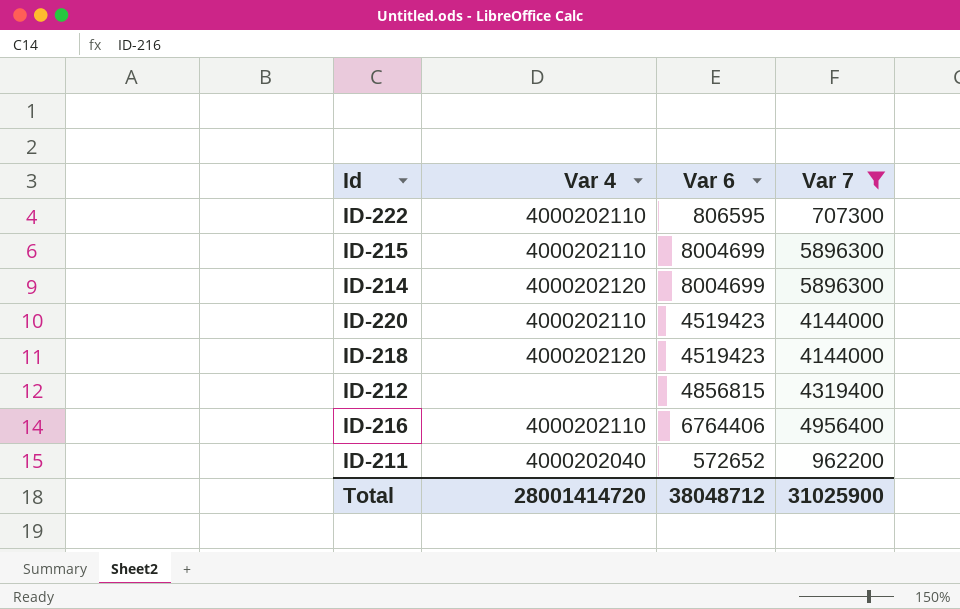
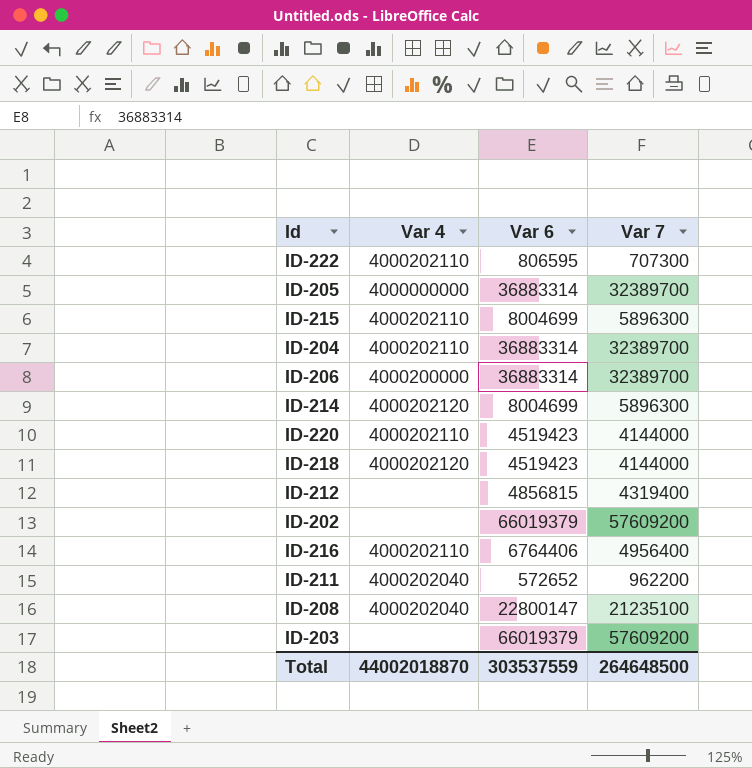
filter: Var 7 <= 5896300 -> none
Total | Var 4: 28001414720 -> 44002018870
Total | Var 6: 38048712 -> 303537559
Total | Var 7: 31025900 -> 264648500

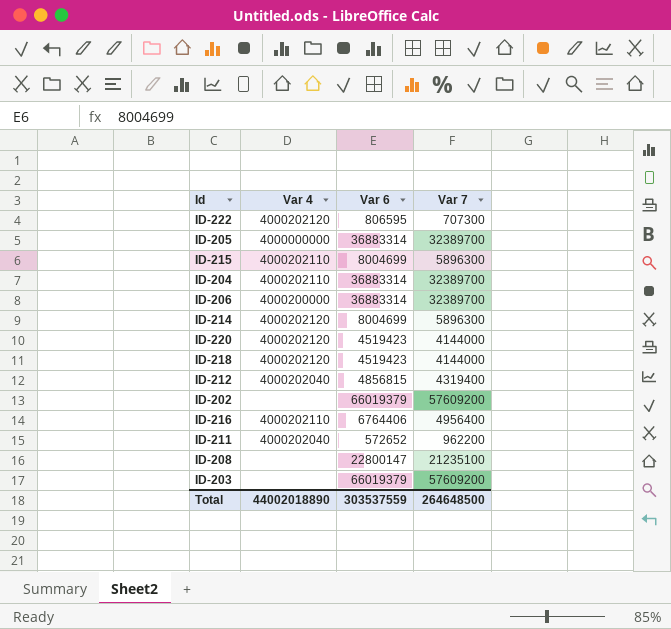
ID-222 | Var 4: 4000202110 -> 4000202120
ID-220 | Var 4: 4000202110 -> 4000202120
ID-212 | Var 4: none -> 4000202040
ID-208 | Var 4: 4000202040 -> none
Total | Var 4: 44002018870 -> 44002018890

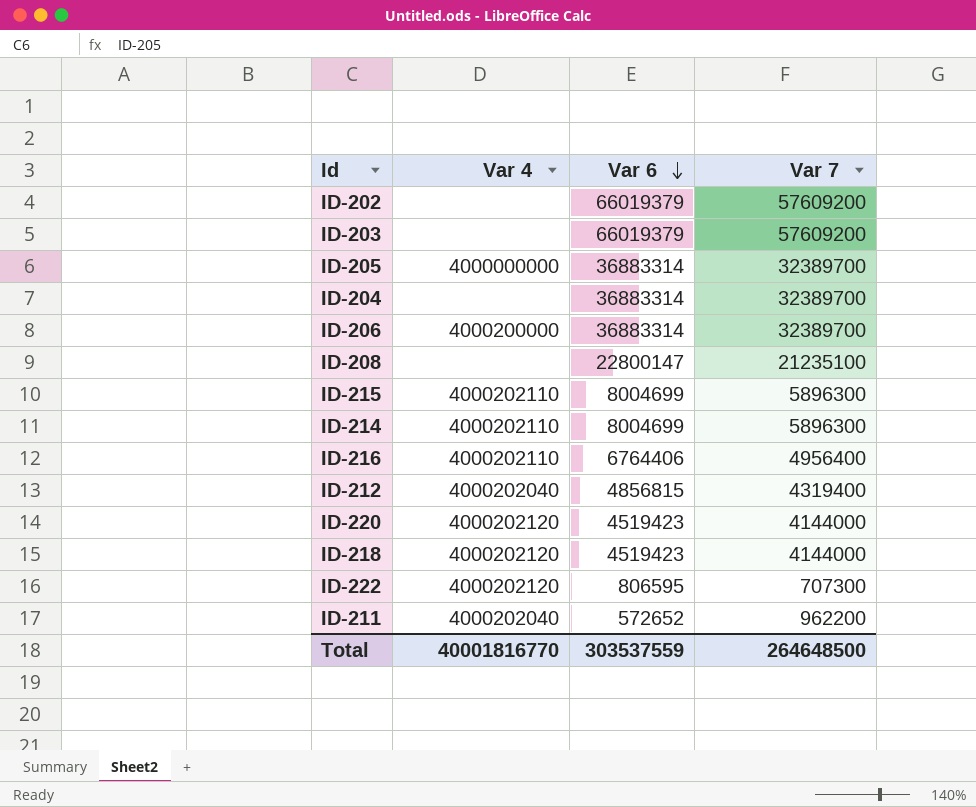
row order: none -> Var 6 descending
ID-204 | Var 4: 4000202110 -> none
ID-214 | Var 4: 4000202120 -> 4000202110
Total | Var 4: 44002018890 -> 40001816770

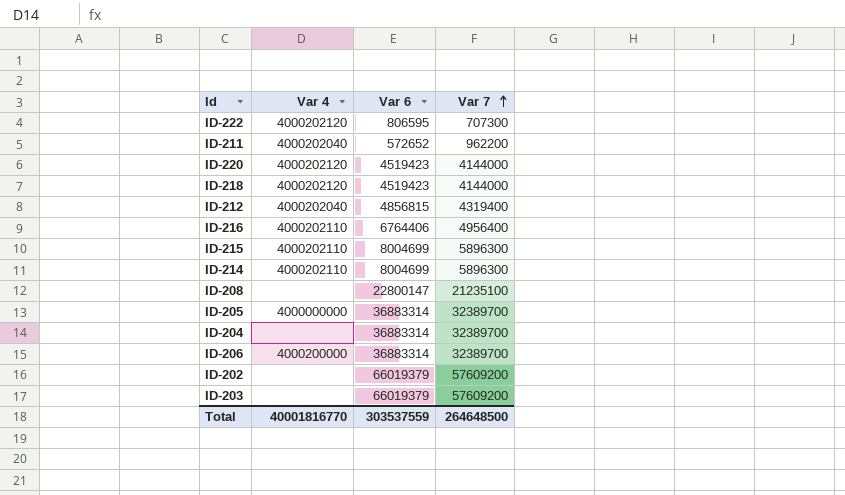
row order: Var 6 descending -> Var 7 ascending

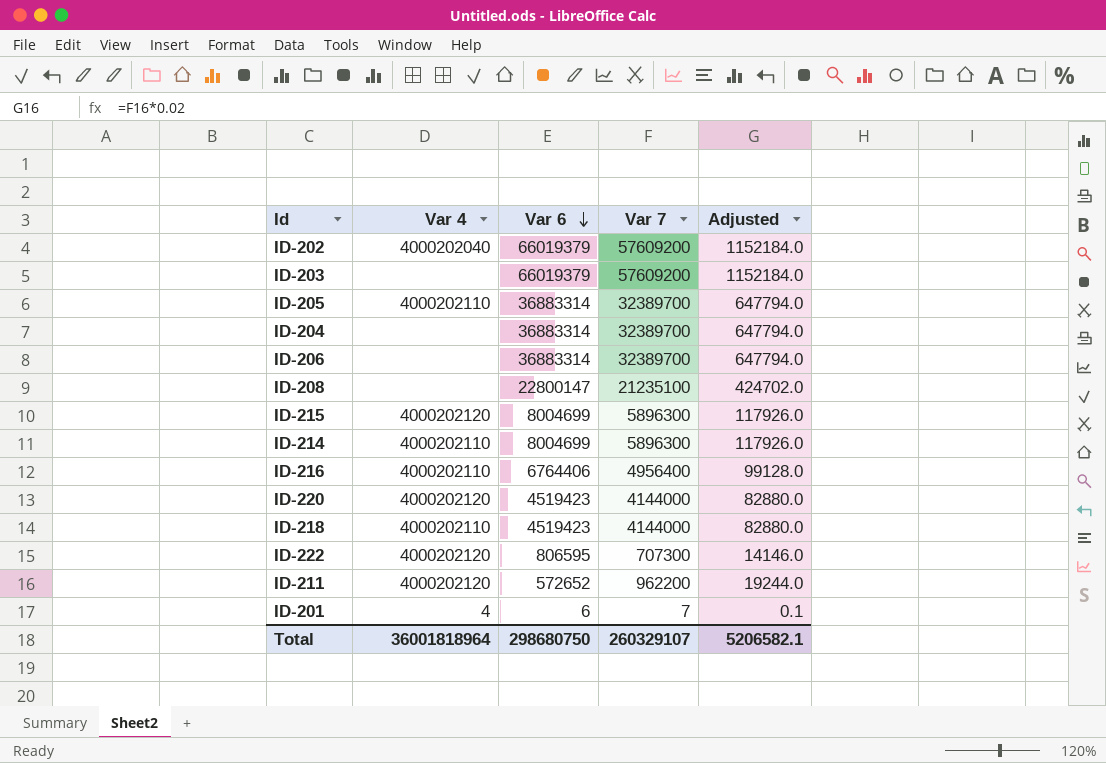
row order: Var 7 ascending -> Var 6 descending
column Adjusted | formula: none -> [Var 7] * 0.02
row ID-212: 4000202040 | 4856815 | 4319400 -> none
ID-202 | Var 4: none -> 4000202040
ID-205 | Var 4: 4000000000 -> 4000202110
ID-206 | Var 4: 4000200000 -> none
ID-215 | Var 4: 4000202110 -> 4000202120
ID-218 | Var 4: 4000202120 -> 4000202110
ID-211 | Var 4: 4000202040 -> 4000202120
row ID-201: none -> 4 | 6 | 7 | 0.1
Total | Var 4: 40001816770 -> 36001818964
Total | Var 6: 303537559 -> 298680750
Total | Var 7: 264648500 -> 260329107

